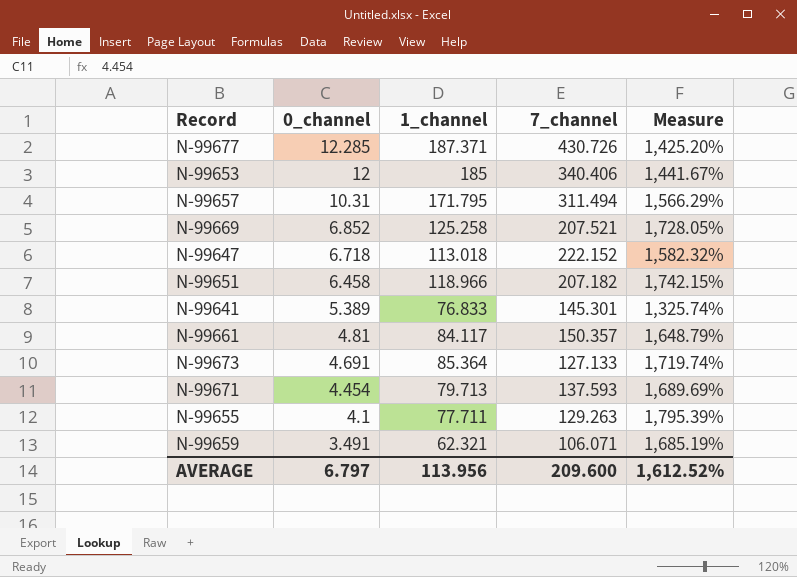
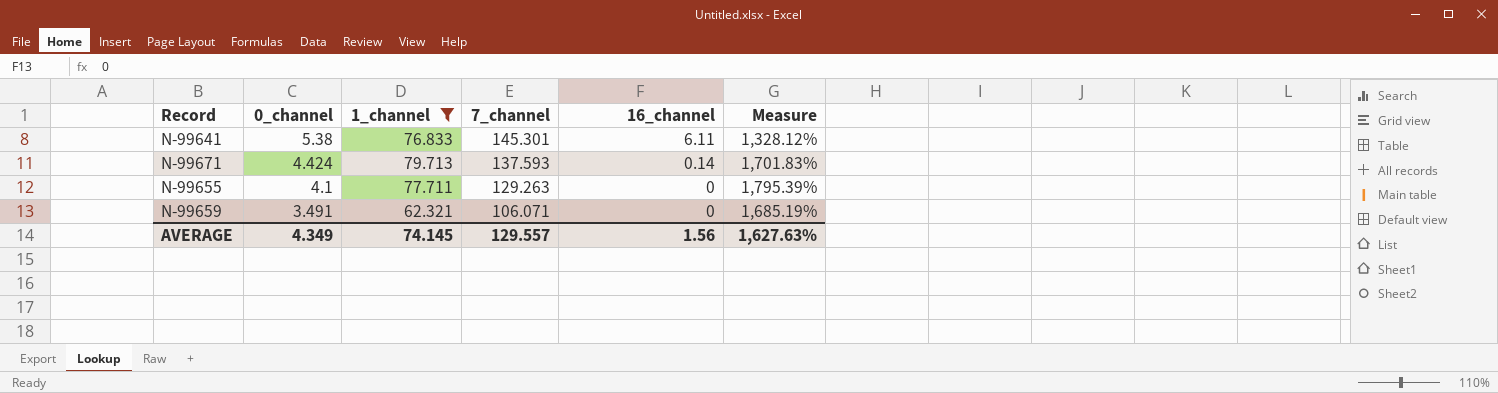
filter: none -> 1_channel <= 79.713
column 16_channel | position: none -> 5
N-99641 | 0_channel: 5.389 -> 5.38
N-99641 | Measure: 1,325.74% -> 1,328.12%
N-99671 | 0_channel: 4.454 -> 4.424
N-99671 | Measure: 1,689.69% -> 1,701.83%
AVERAGE | 0_channel: 6.797 -> 4.349
AVERAGE | 1_channel: 113.956 -> 74.145
AVERAGE | 7_channel: 209.600 -> 129.557
AVERAGE | Measure: 1,612.52% -> 1,627.63%

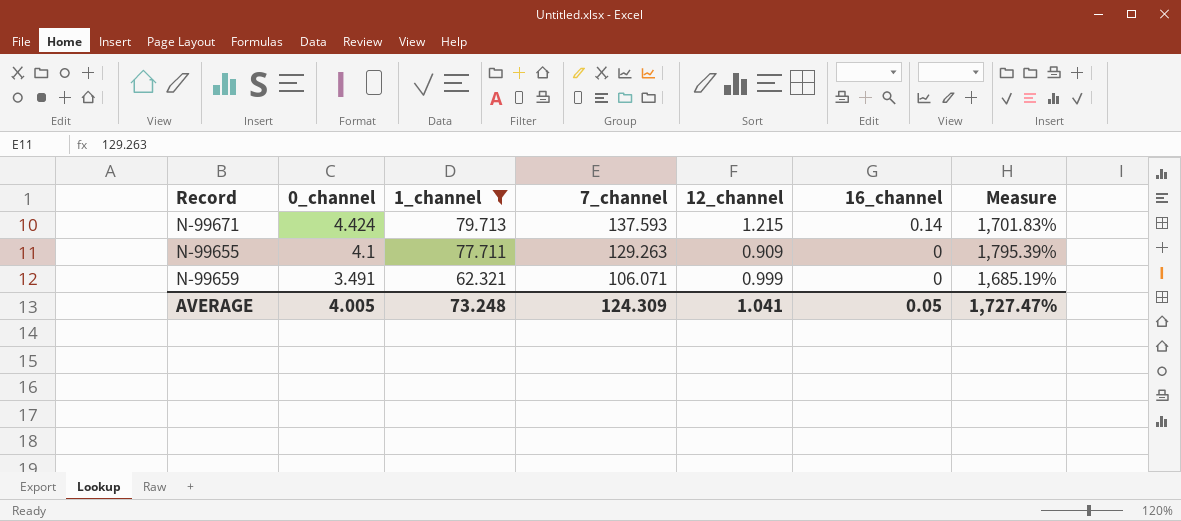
column 12_channel | position: none -> 5
row N-99641: 5.38 | 76.833 | 145.301 | 6.11 | 1,328.12% -> none
AVERAGE | 0_channel: 4.349 -> 4.005
AVERAGE | 1_channel: 74.145 -> 73.248
AVERAGE | 7_channel: 129.557 -> 124.309
AVERAGE | 16_channel: 1.56 -> 0.05
AVERAGE | Measure: 1,627.63% -> 1,727.47%

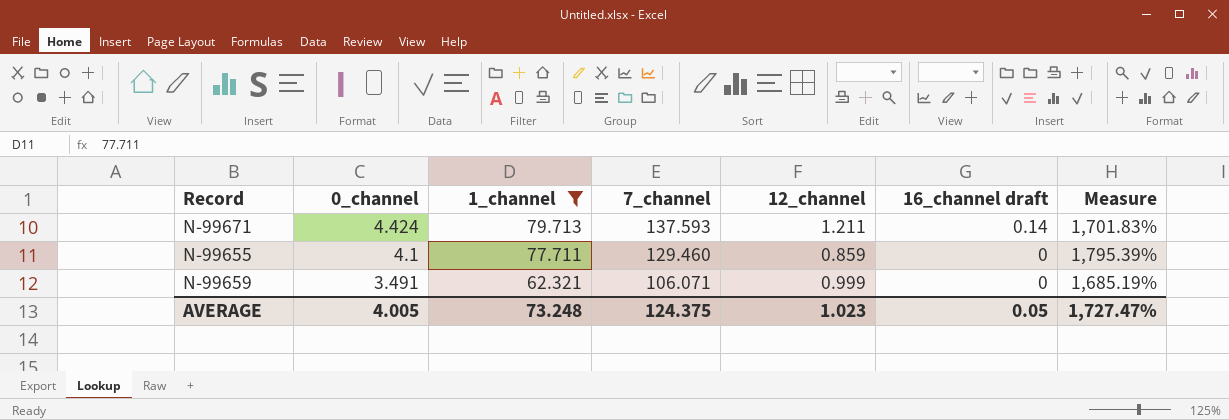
column name: 16_channel -> 16_channel draft
N-99671 | 12_channel: 1.215 -> 1.211
N-99655 | 7_channel: 129.263 -> 129.460
N-99655 | 12_channel: 0.909 -> 0.859
AVERAGE | 7_channel: 124.309 -> 124.375
AVERAGE | 12_channel: 1.041 -> 1.023

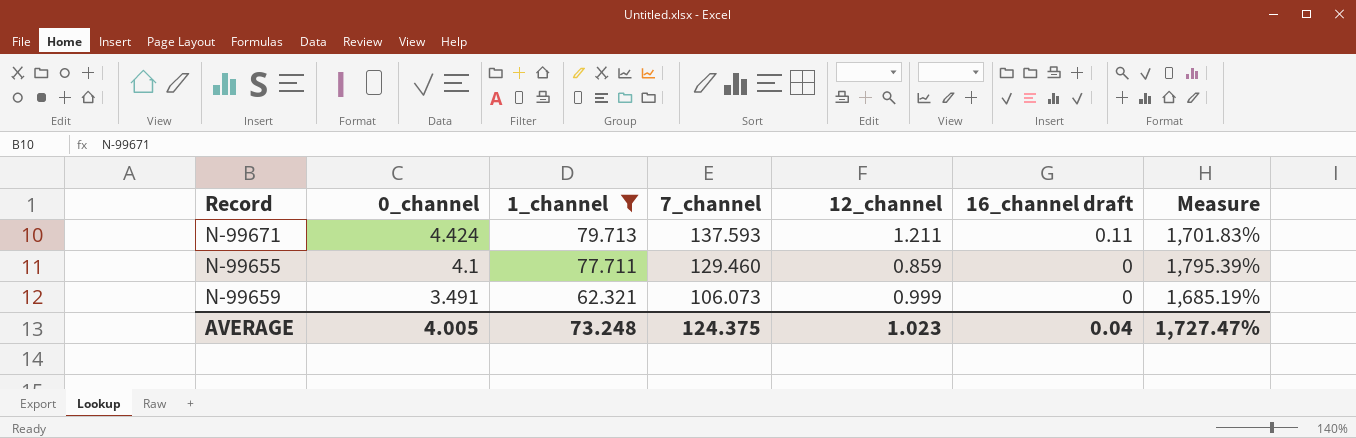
N-99671 | 16_channel draft: 0.14 -> 0.11
N-99659 | 7_channel: 106.071 -> 106.073
AVERAGE | 16_channel draft: 0.05 -> 0.04

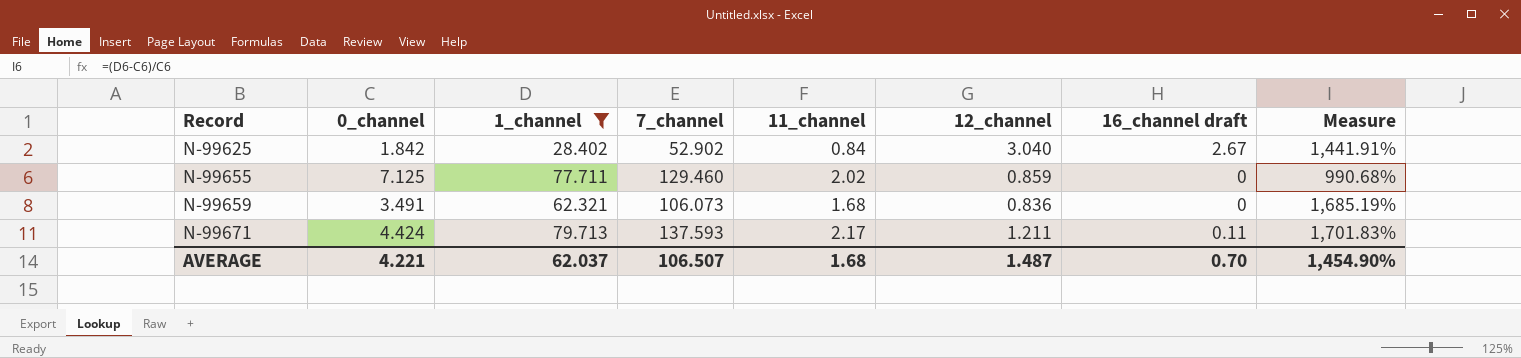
row order: 0_channel descending -> Record ascending
column 11_channel | position: none -> 5
row N-99625: none -> 1.842 | 28.402 | 52.902 | 0.84 | 3.040 | 2.67 | 1,441.91%
N-99655 | 0_channel: 4.1 -> 7.125
N-99655 | Measure: 1,795.39% -> 990.68%
N-99659 | 12_channel: 0.999 -> 0.836
AVERAGE | 0_channel: 4.005 -> 4.221
AVERAGE | 1_channel: 73.248 -> 62.037
AVERAGE | 7_channel: 124.375 -> 106.507
AVERAGE | 12_channel: 1.023 -> 1.487
AVERAGE | 16_channel draft: 0.04 -> 0.70
AVERAGE | Measure: 1,727.47% -> 1,454.90%

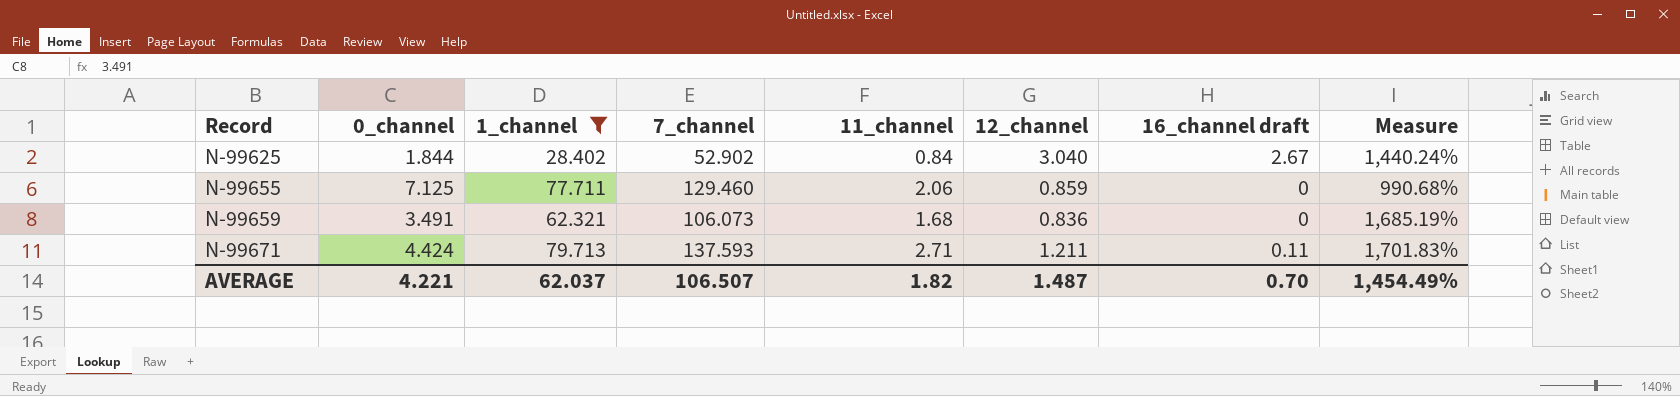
N-99625 | 0_channel: 1.842 -> 1.844
N-99625 | Measure: 1,441.91% -> 1,440.24%
N-99655 | 11_channel: 2.02 -> 2.06
N-99671 | 11_channel: 2.17 -> 2.71
AVERAGE | 11_channel: 1.68 -> 1.82
AVERAGE | Measure: 1,454.90% -> 1,454.49%

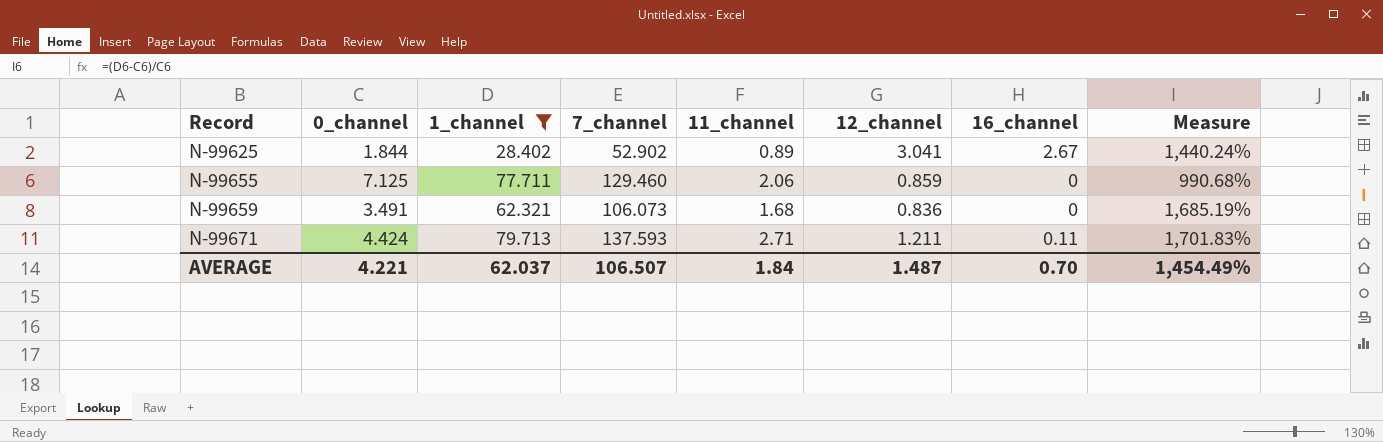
column name: 16_channel draft -> 16_channel
N-99625 | 11_channel: 0.84 -> 0.89
N-99625 | 12_channel: 3.040 -> 3.041
AVERAGE | 11_channel: 1.82 -> 1.84

